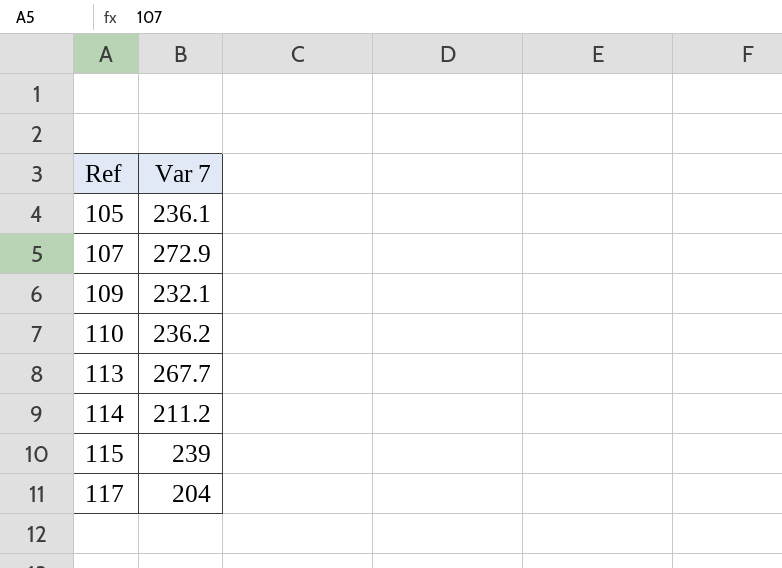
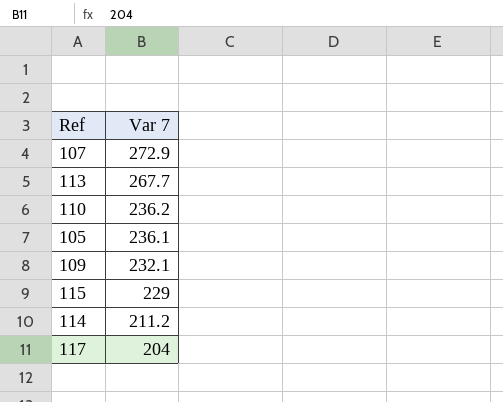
row order: Ref ascending -> Var 7 descending
115 | Var 7: 239 -> 229

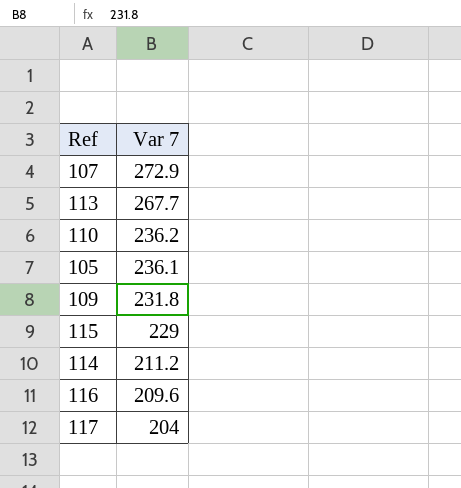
109 | Var 7: 232.1 -> 231.8
row 116: none -> 209.6

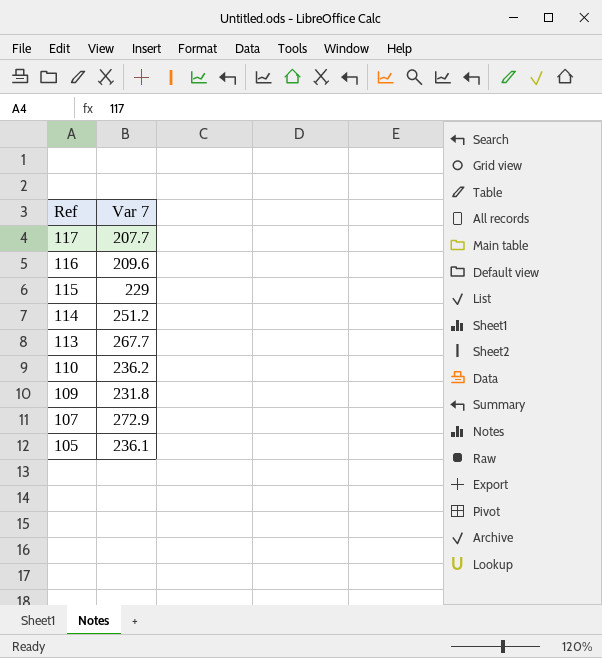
row order: Var 7 descending -> Ref descending
117 | Var 7: 204 -> 207.7
114 | Var 7: 211.2 -> 251.2

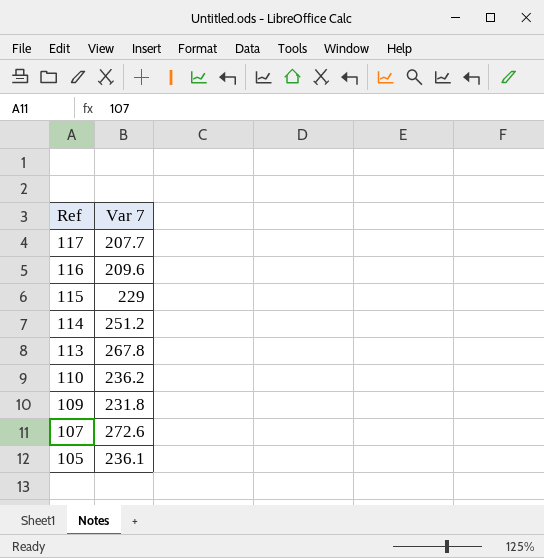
113 | Var 7: 267.7 -> 267.8
107 | Var 7: 272.9 -> 272.6

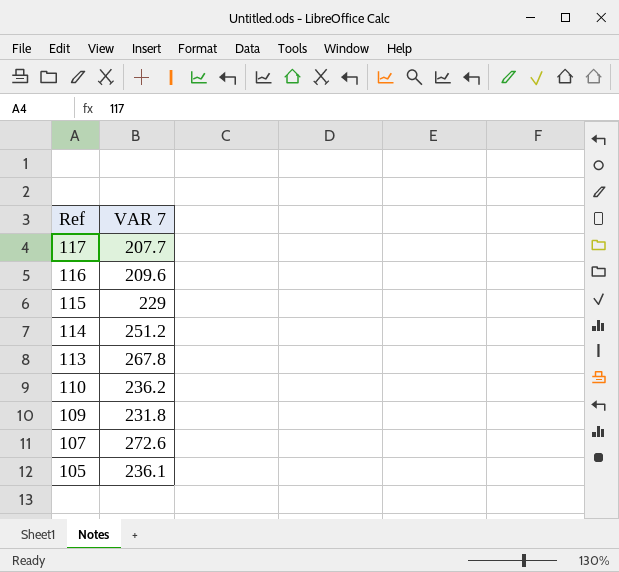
column name: Var 7 -> VAR 7

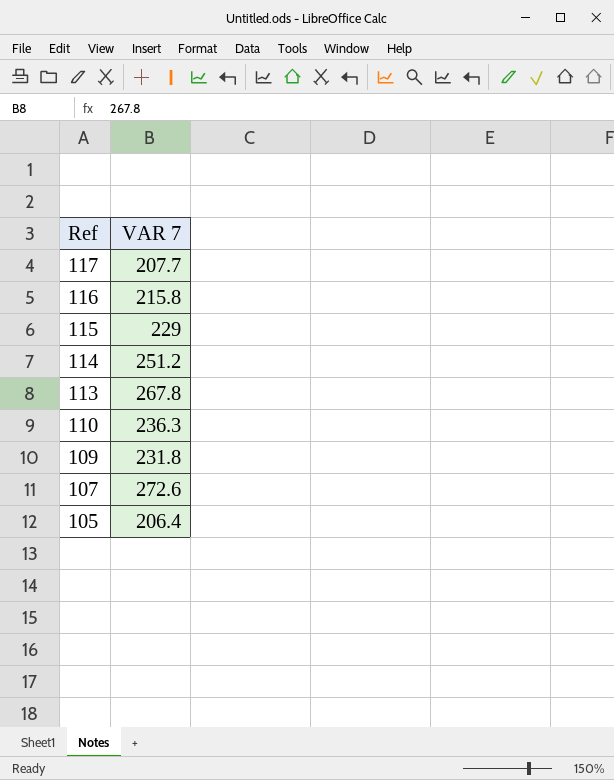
116 | VAR 7: 209.6 -> 215.8
110 | VAR 7: 236.2 -> 236.3
105 | VAR 7: 236.1 -> 206.4

